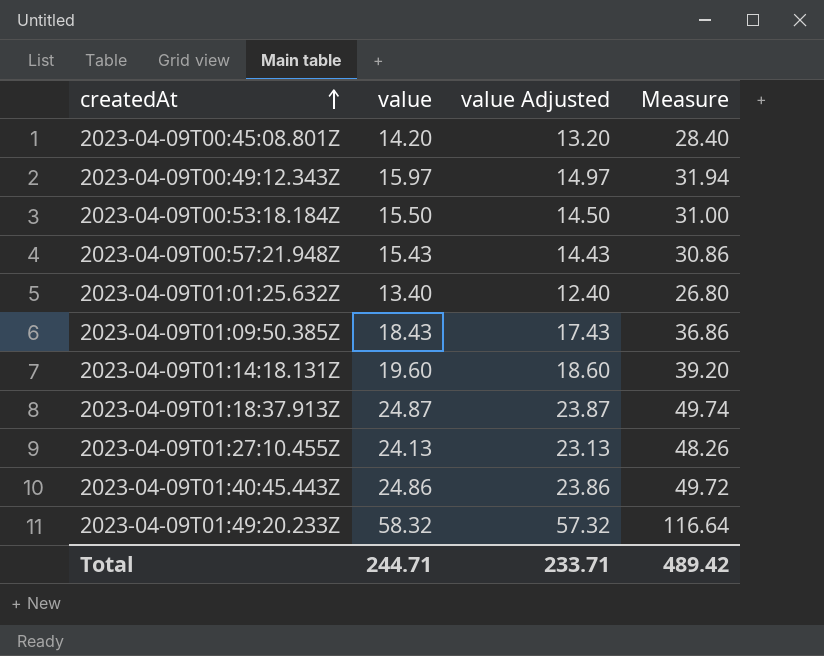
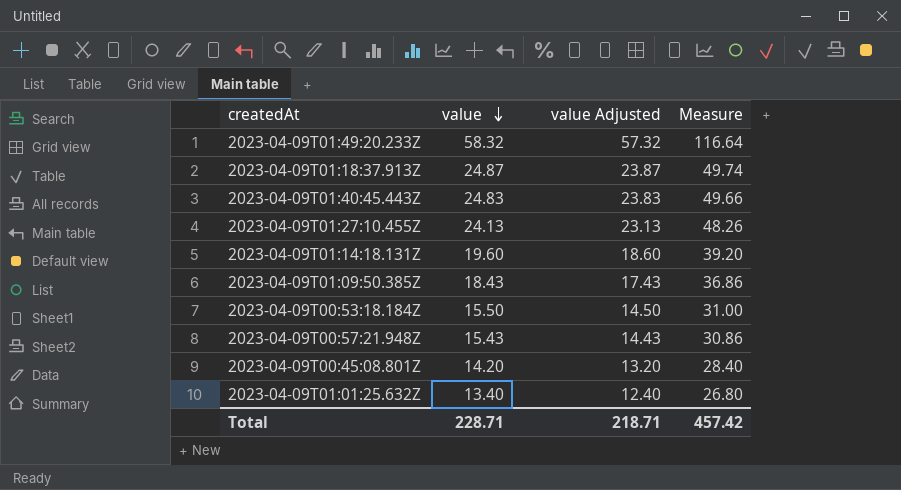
row order: createdAt ascending -> value descending
row 2023-04-09T00:49:12.343Z: 15.97 | 14.97 | 31.94 -> none
2023-04-09T01:40:45.443Z | value: 24.86 -> 24.83
2023-04-09T01:40:45.443Z | value Adjusted: 23.86 -> 23.83
2023-04-09T01:40:45.443Z | Measure: 49.72 -> 49.66
Total | value: 244.71 -> 228.71
Total | value Adjusted: 233.71 -> 218.71
Total | Measure: 489.42 -> 457.42

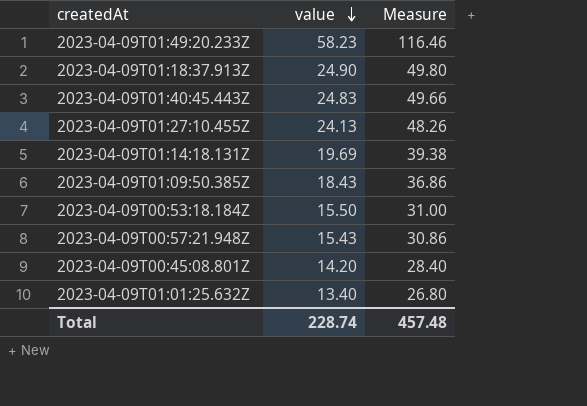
column value Adjusted | formula: [value] - 1 -> none
2023-04-09T01:49:20.233Z | value: 58.32 -> 58.23
2023-04-09T01:49:20.233Z | Measure: 116.64 -> 116.46
2023-04-09T01:18:37.913Z | value: 24.87 -> 24.90
2023-04-09T01:18:37.913Z | Measure: 49.74 -> 49.80
2023-04-09T01:14:18.131Z | value: 19.60 -> 19.69
2023-04-09T01:14:18.131Z | Measure: 39.20 -> 39.38
Total | value: 228.71 -> 228.74
Total | Measure: 457.42 -> 457.48

